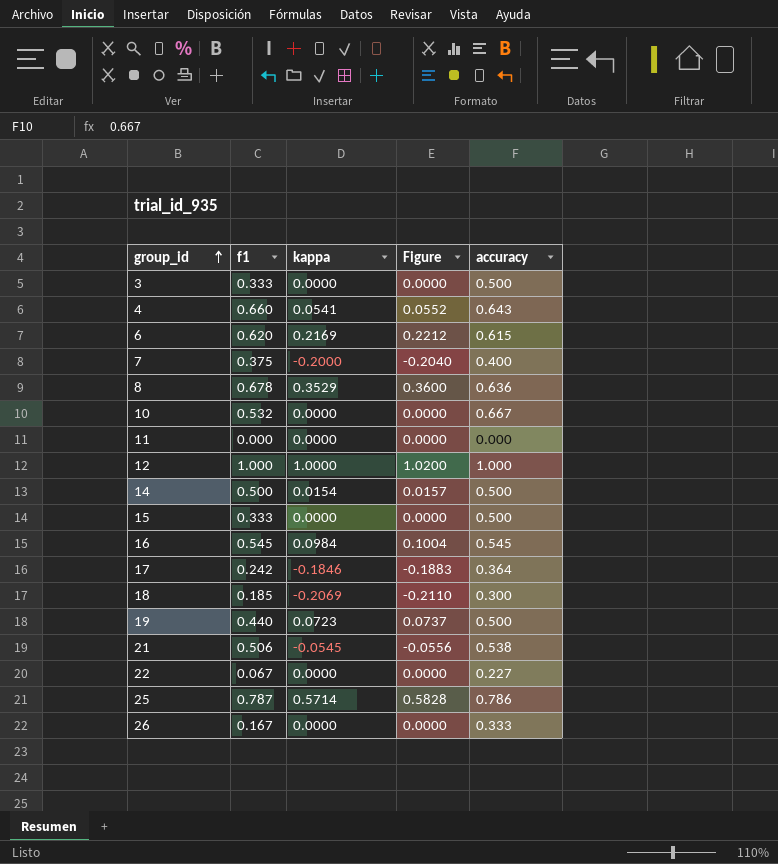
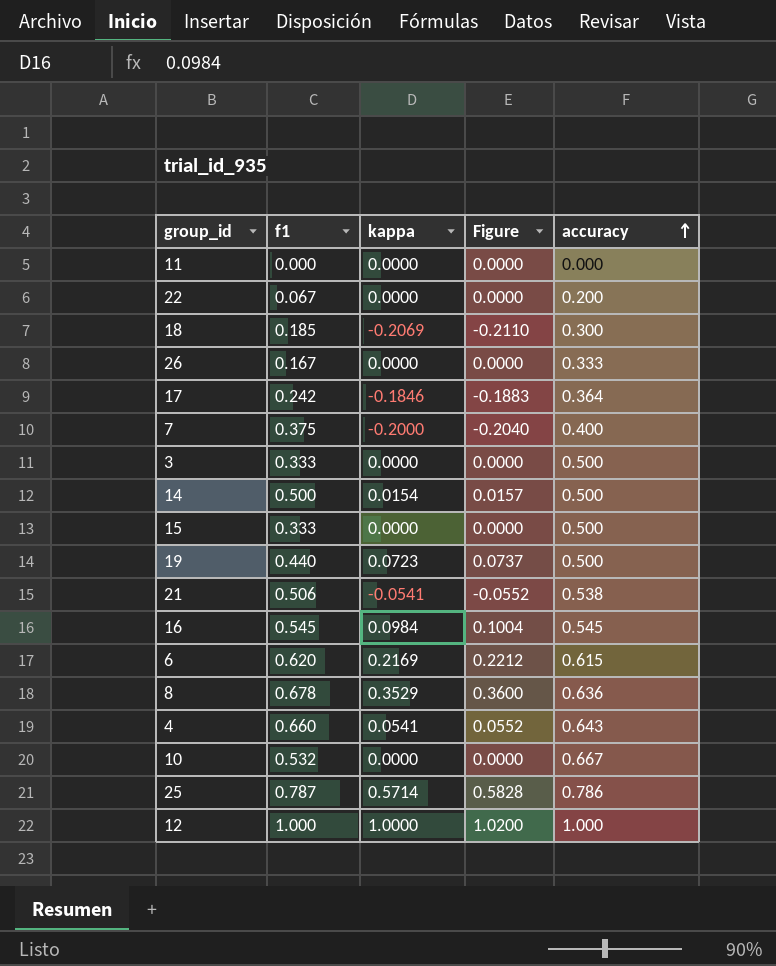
row order: group_id ascending -> accuracy ascending
22 | accuracy: 0.227 -> 0.200
21 | kappa: -0.0545 -> -0.0541
21 | Figure: -0.0556 -> -0.0552

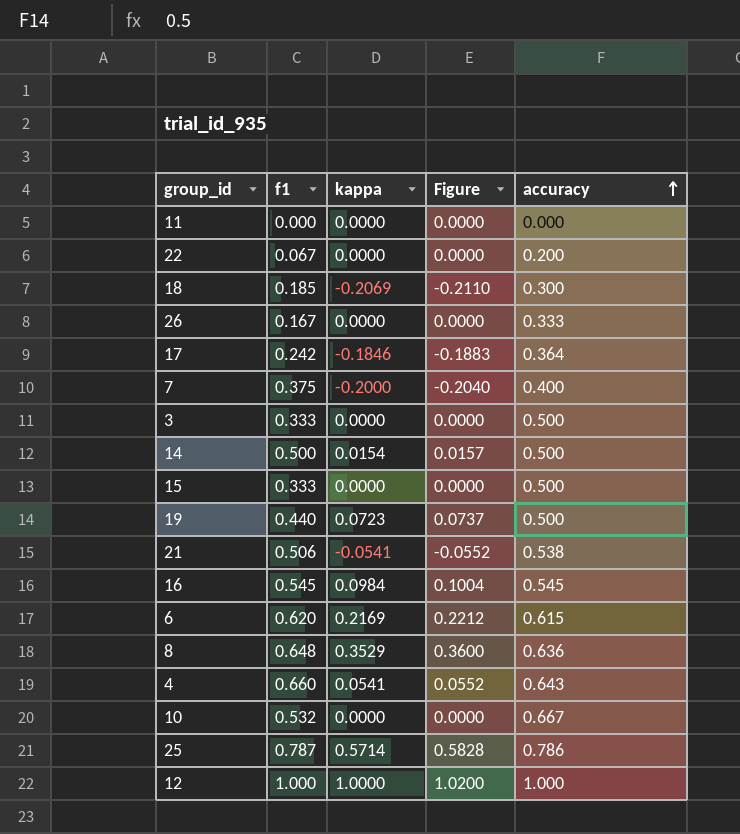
8 | f1: 0.678 -> 0.648

